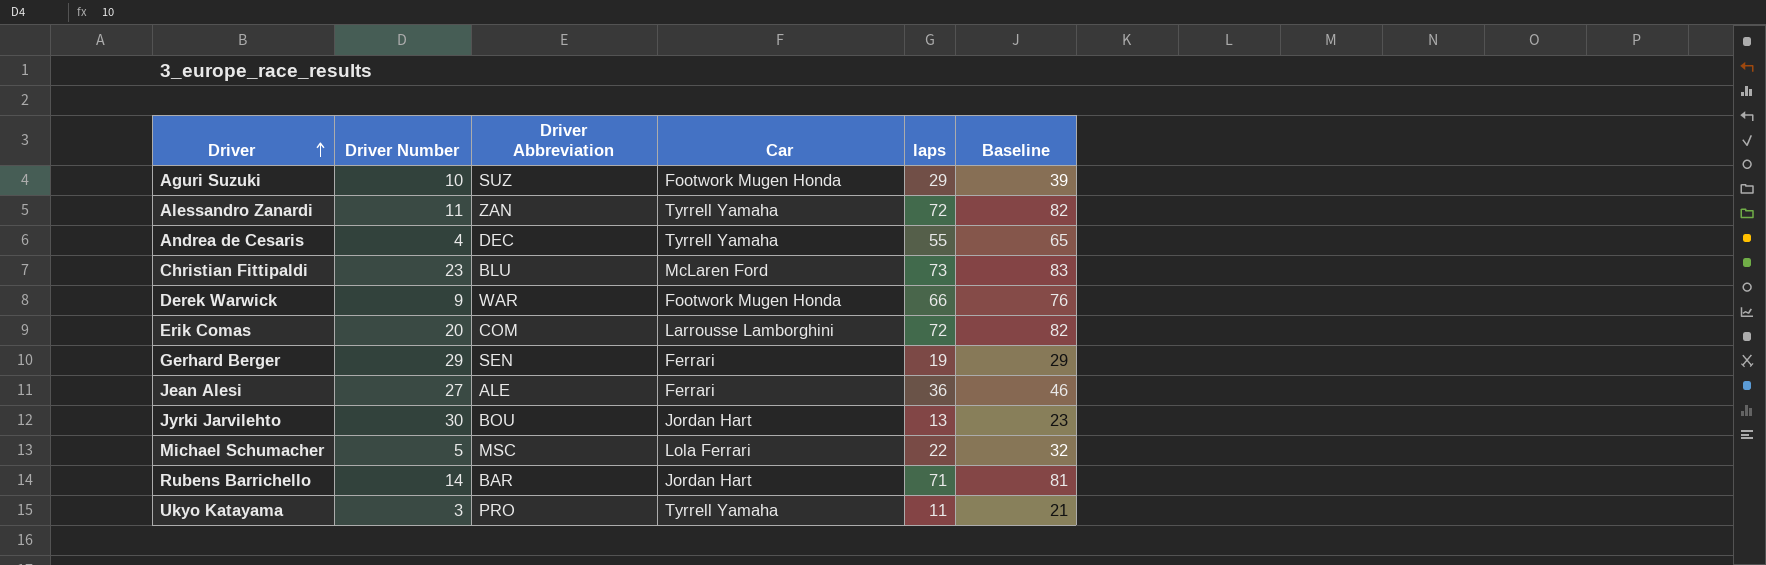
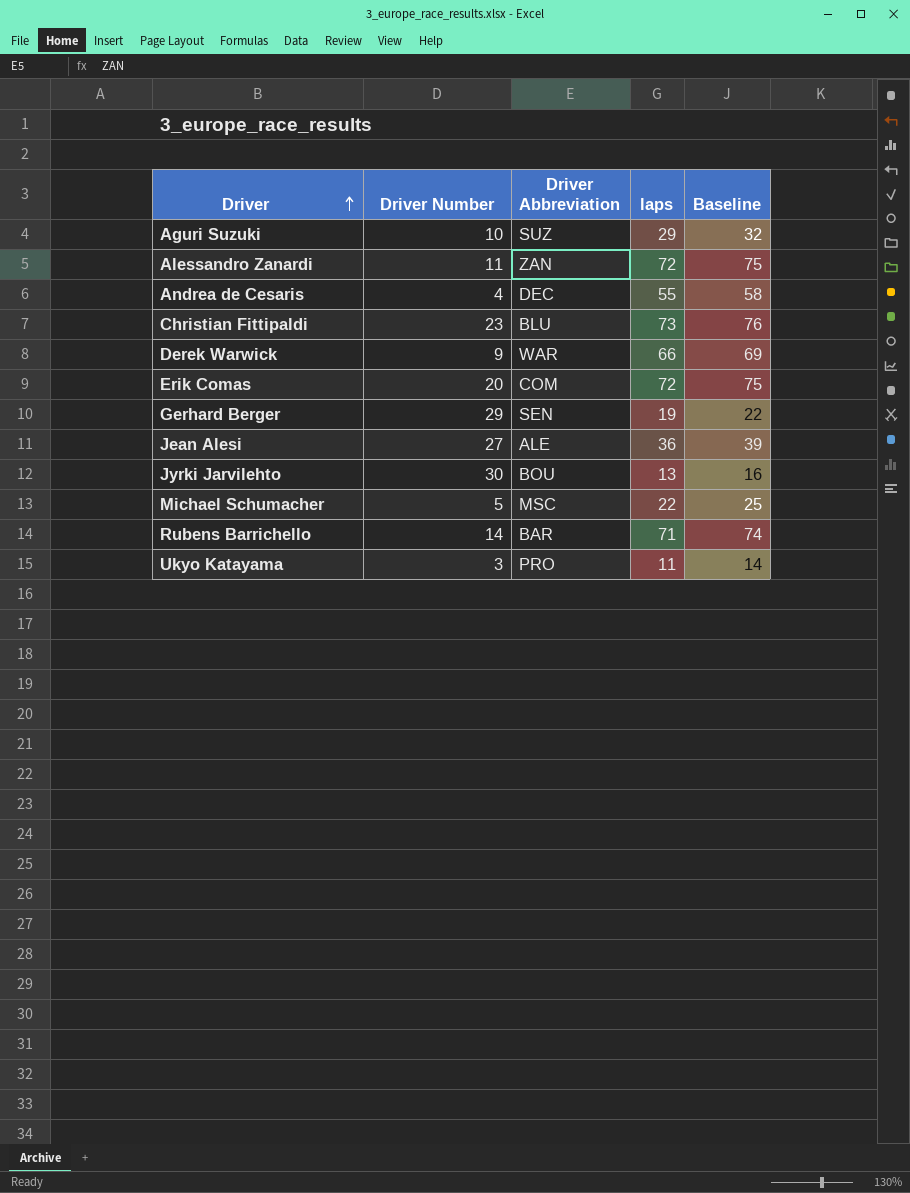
column Car | position: 4 -> none
column Baseline | formula: [laps] + 10 -> [laps] + 3

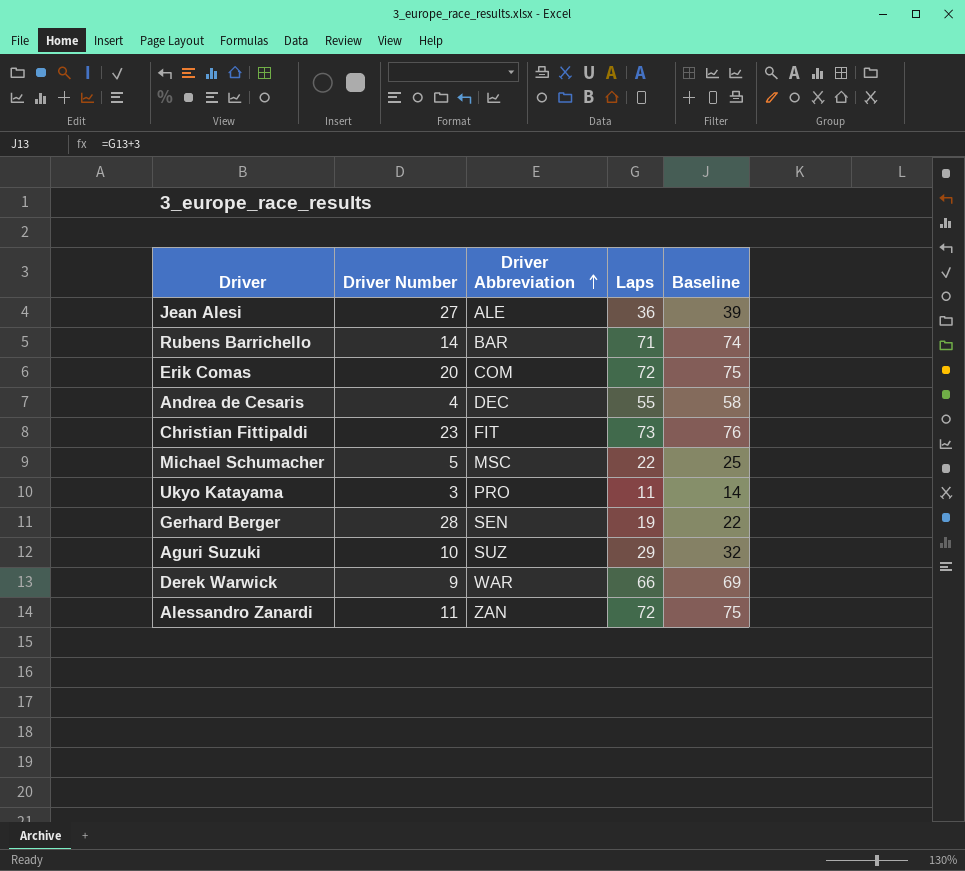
row order: Driver ascending -> Driver Abbreviation ascending
column name: laps -> Laps
row Jyrki Jarvilehto: 30 | BOU | 13 | 16 -> none
Christian Fittipaldi | Driver Abbreviation: BLU -> FIT
Gerhard Berger | Driver Number: 29 -> 28

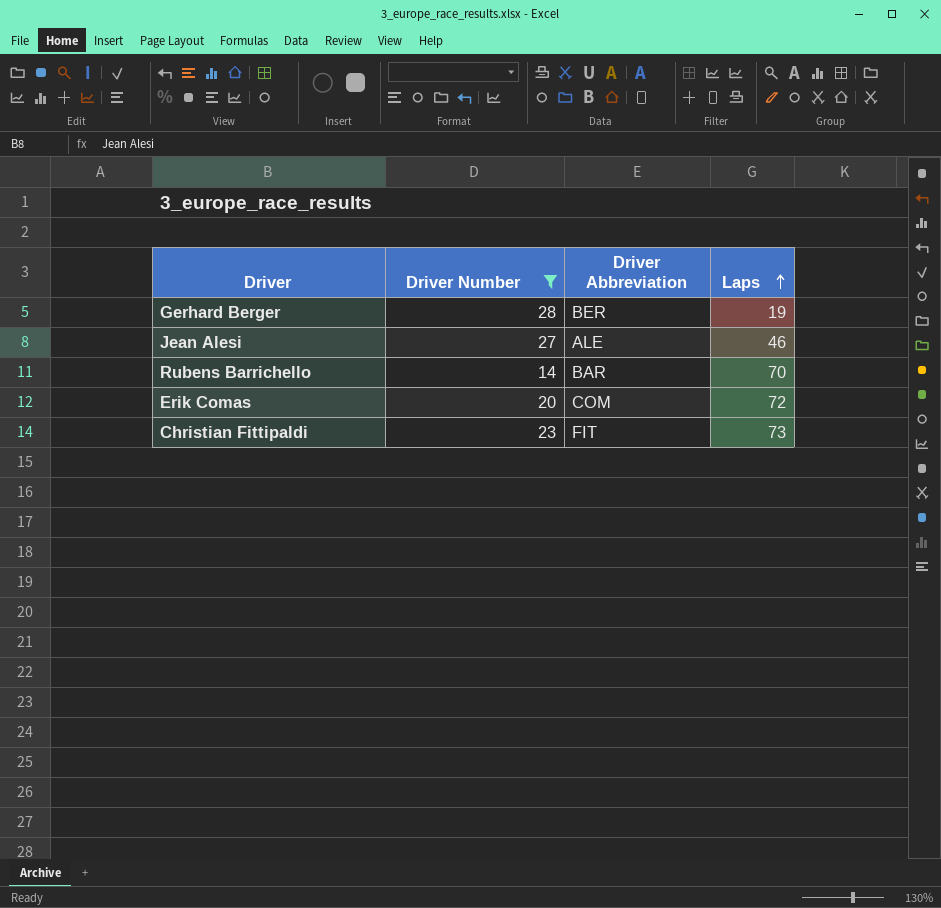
filter: none -> Driver Number >= 14
row order: Driver Abbreviation ascending -> Laps ascending
column Baseline | formula: [Laps] + 3 -> none
Gerhard Berger | Driver Abbreviation: SEN -> BER
Jean Alesi | Laps: 36 -> 46
Rubens Barrichello | Laps: 71 -> 70

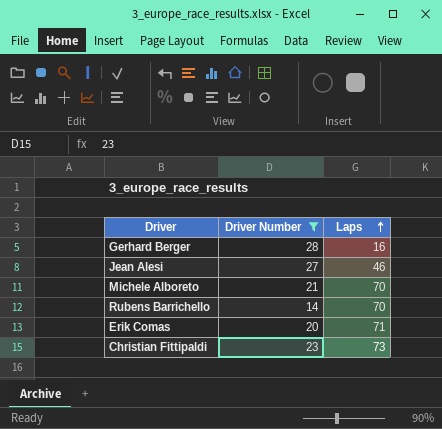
column Driver Abbreviation | position: 3 -> none
Gerhard Berger | Laps: 19 -> 16
row Michele Alboreto: none -> 21 | 70
Erik Comas | Laps: 72 -> 71

